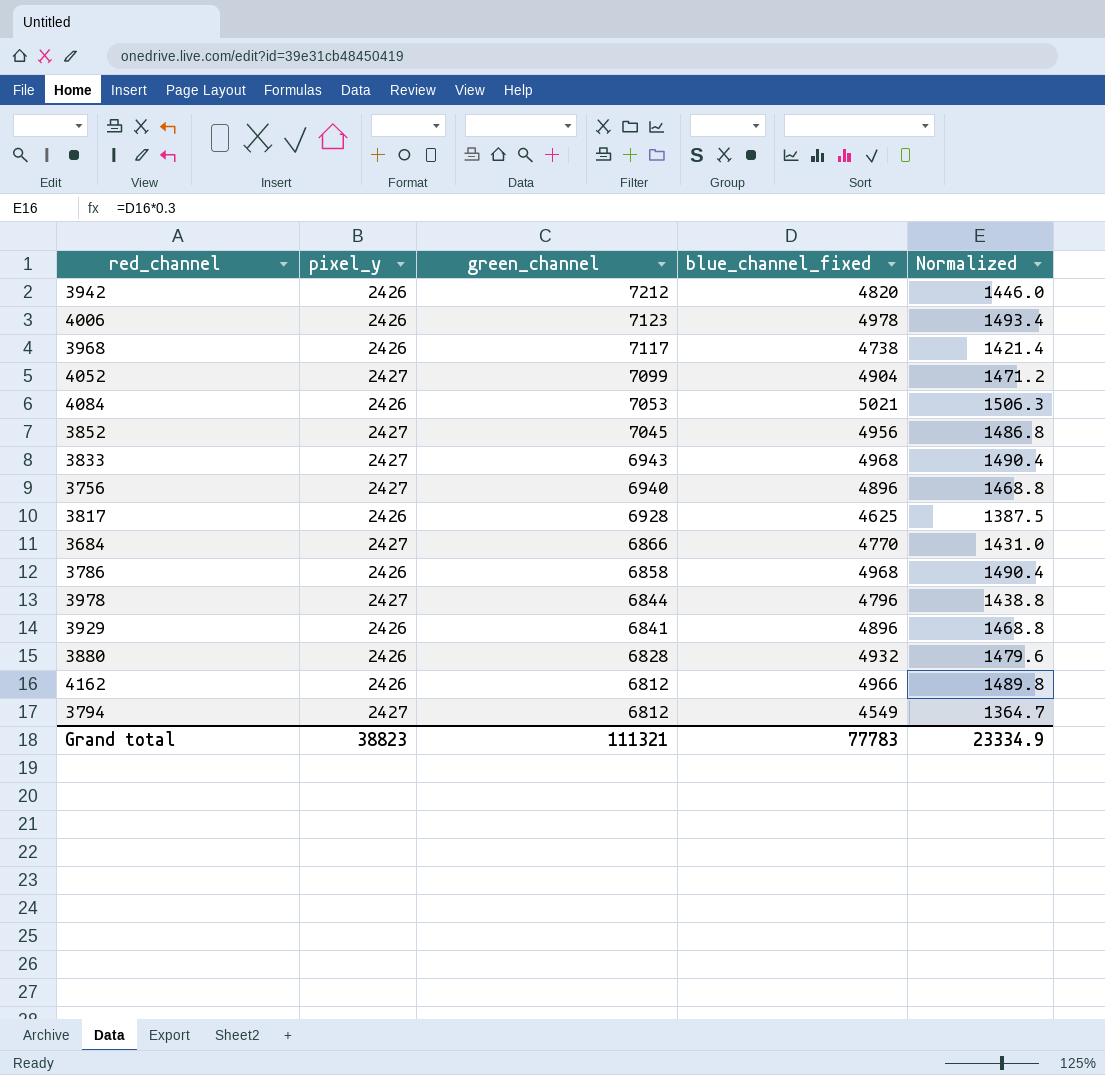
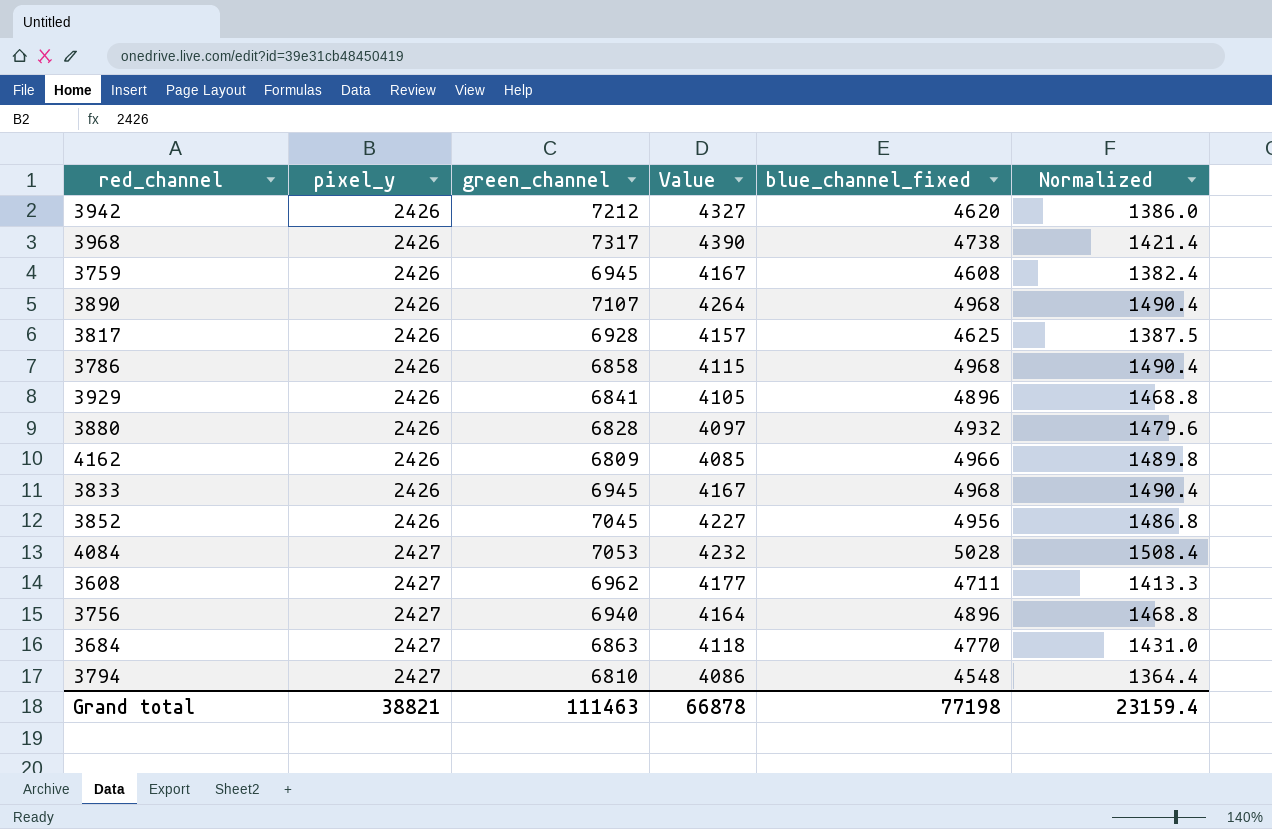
row order: green_channel descending -> pixel_y ascending
column Value | formula: none -> [green_channel] * 0.6
row 4006: 2426 | 7123 | 4978 | 1493.4 -> none
row 4052: 2427 | 7099 | 4904 | 1471.2 -> none
row 3978: 2427 | 6844 | 4796 | 1438.8 -> none
3942 | blue_channel_fixed: 4820 -> 4620
3942 | Normalized: 1446.0 -> 1386.0
3968 | green_channel: 7117 -> 7317
row 3759: none -> 2426 | 6945 | 4167 | 4608 | 1382.4
row 3890: none -> 2426 | 7107 | 4264 | 4968 | 1490.4
4162 | green_channel: 6812 -> 6809
3833 | pixel_y: 2427 -> 2426
3833 | green_channel: 6943 -> 6945
3852 | pixel_y: 2427 -> 2426
4084 | pixel_y: 2426 -> 2427
4084 | blue_channel_fixed: 5021 -> 5028
4084 | Normalized: 1506.3 -> 1508.4
row 3608: none -> 2427 | 6962 | 4177 | 4711 | 1413.3
3684 | green_channel: 6866 -> 6863
3794 | green_channel: 6812 -> 6810
3794 | blue_channel_fixed: 4549 -> 4548
3794 | Normalized: 1364.7 -> 1364.4
Grand total | pixel_y: 38823 -> 38821
Grand total | green_channel: 111321 -> 111463
Grand total | blue_channel_fixed: 77783 -> 77198
Grand total | Normalized: 23334.9 -> 23159.4

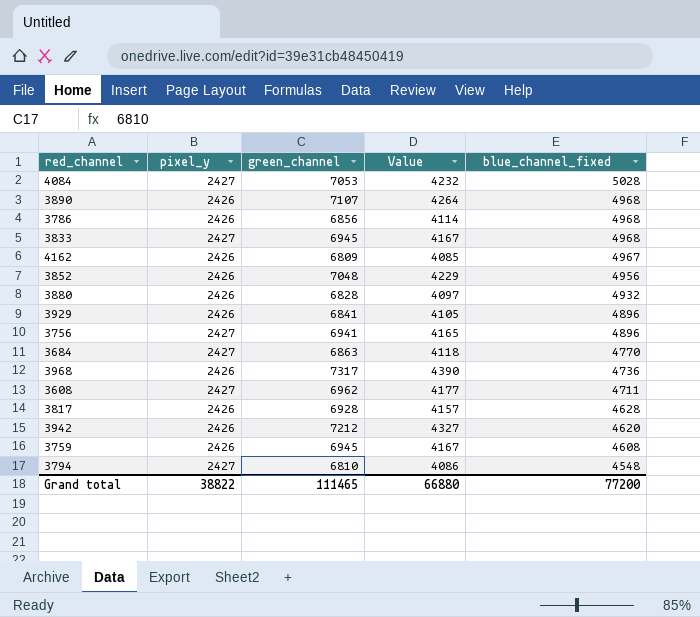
row order: pixel_y ascending -> blue_channel_fixed descending
column Normalized | formula: [blue_channel_fixed] * 0.3 -> none
3786 | green_channel: 6858 -> 6856
3786 | Value: 4115 -> 4114
3833 | pixel_y: 2426 -> 2427
4162 | blue_channel_fixed: 4966 -> 4967
3852 | green_channel: 7045 -> 7048
3852 | Value: 4227 -> 4229
3756 | green_channel: 6940 -> 6941
3756 | Value: 4164 -> 4165
3968 | blue_channel_fixed: 4738 -> 4736
3817 | blue_channel_fixed: 4625 -> 4628
Grand total | pixel_y: 38821 -> 38822
Grand total | green_channel: 111463 -> 111465
Grand total | Value: 66878 -> 66880
Grand total | blue_channel_fixed: 77198 -> 77200

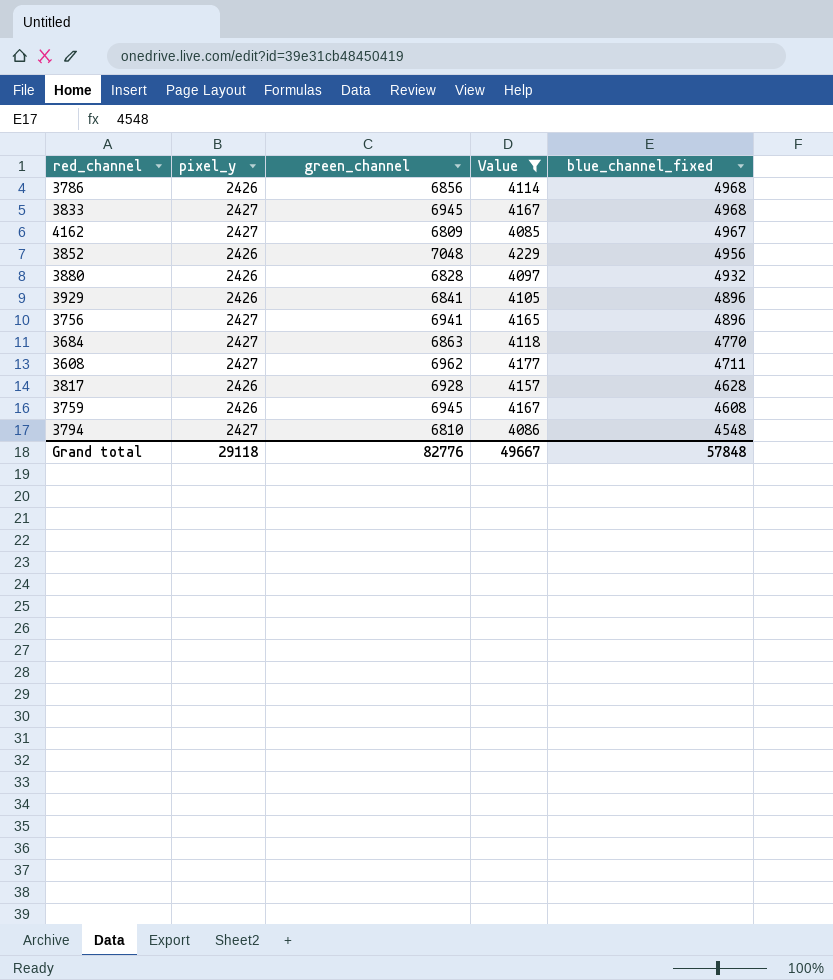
filter: none -> Value <= 4229
4162 | pixel_y: 2426 -> 2427
Grand total | pixel_y: 38822 -> 29118
Grand total | green_channel: 111465 -> 82776
Grand total | Value: 66880 -> 49667
Grand total | blue_channel_fixed: 77200 -> 57848

